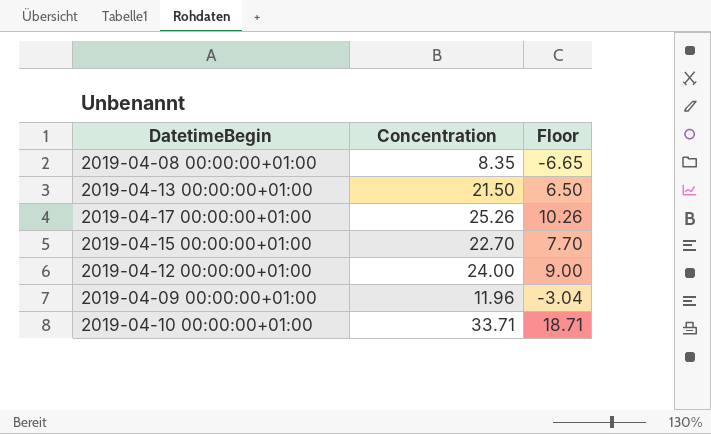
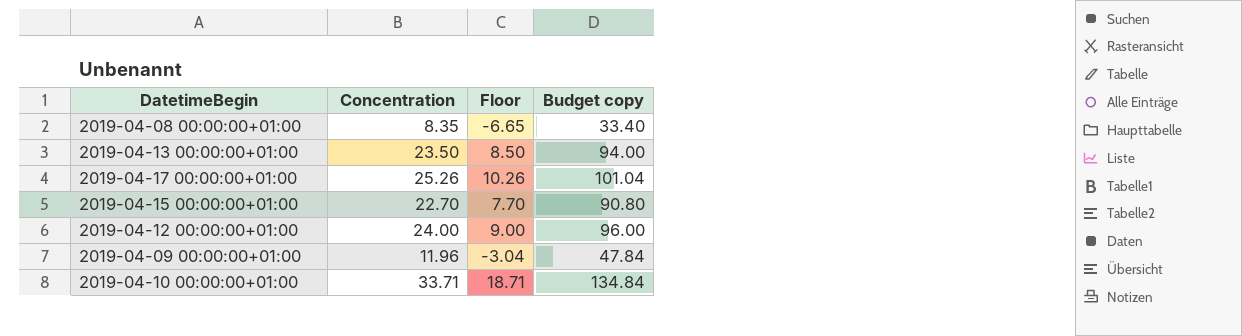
column Budget copy | formula: none -> [Concentration] * 4
2019-04-13 00:00:00+01:00 | Concentration: 21.50 -> 23.50
2019-04-13 00:00:00+01:00 | Floor: 6.50 -> 8.50

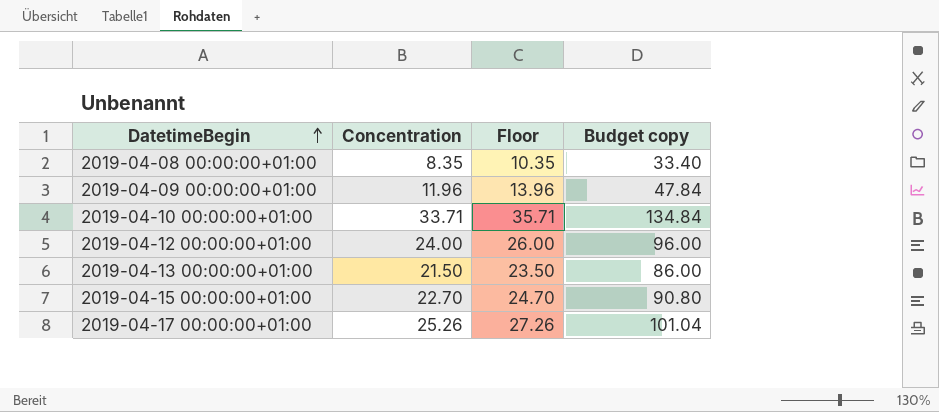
row order: none -> DatetimeBegin ascending
column Floor | formula: [Concentration] - 15 -> [Concentration] + 2
2019-04-13 00:00:00+01:00 | Concentration: 23.50 -> 21.50
2019-04-13 00:00:00+01:00 | Budget copy: 94.00 -> 86.00

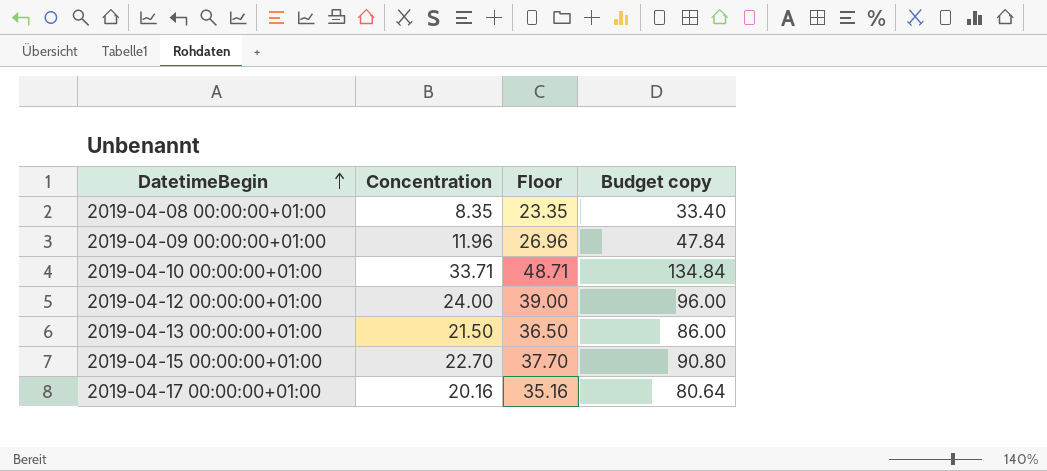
column Floor | formula: [Concentration] + 2 -> [Concentration] + 15
2019-04-17 00:00:00+01:00 | Concentration: 25.26 -> 20.16
2019-04-17 00:00:00+01:00 | Budget copy: 101.04 -> 80.64

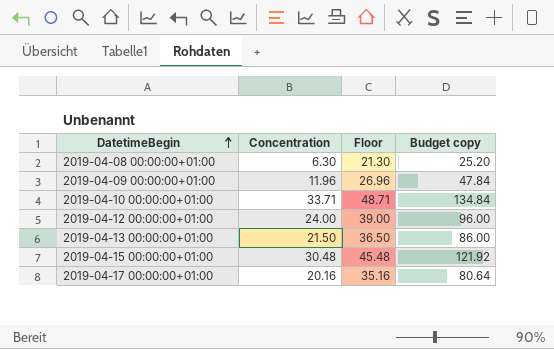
2019-04-08 00:00:00+01:00 | Concentration: 8.35 -> 6.30
2019-04-08 00:00:00+01:00 | Floor: 23.35 -> 21.30
2019-04-08 00:00:00+01:00 | Budget copy: 33.40 -> 25.20
2019-04-15 00:00:00+01:00 | Concentration: 22.70 -> 30.48
2019-04-15 00:00:00+01:00 | Floor: 37.70 -> 45.48
2019-04-15 00:00:00+01:00 | Budget copy: 90.80 -> 121.92

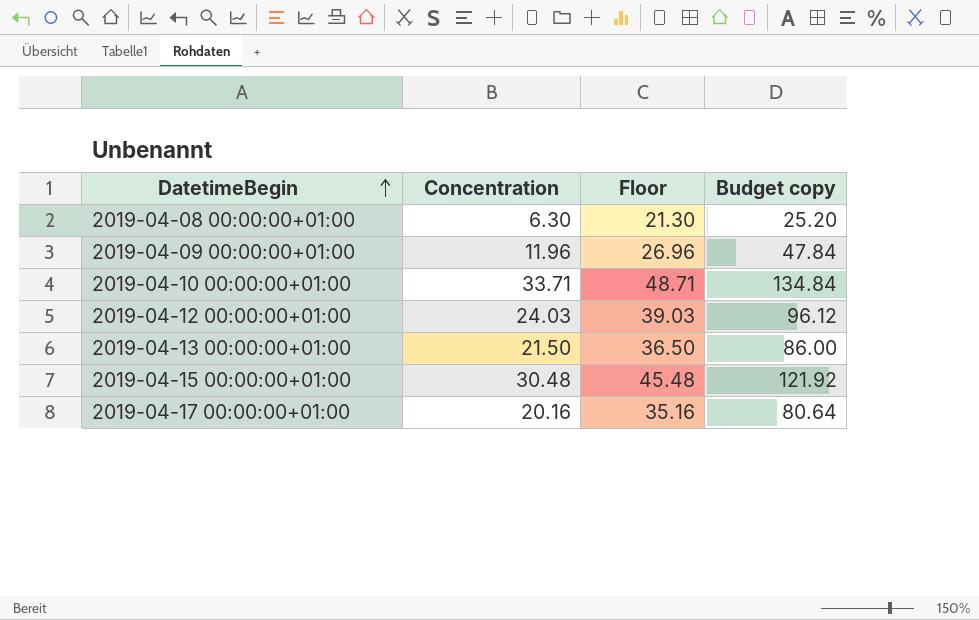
2019-04-12 00:00:00+01:00 | Concentration: 24.00 -> 24.03
2019-04-12 00:00:00+01:00 | Floor: 39.00 -> 39.03
2019-04-12 00:00:00+01:00 | Budget copy: 96.00 -> 96.12

